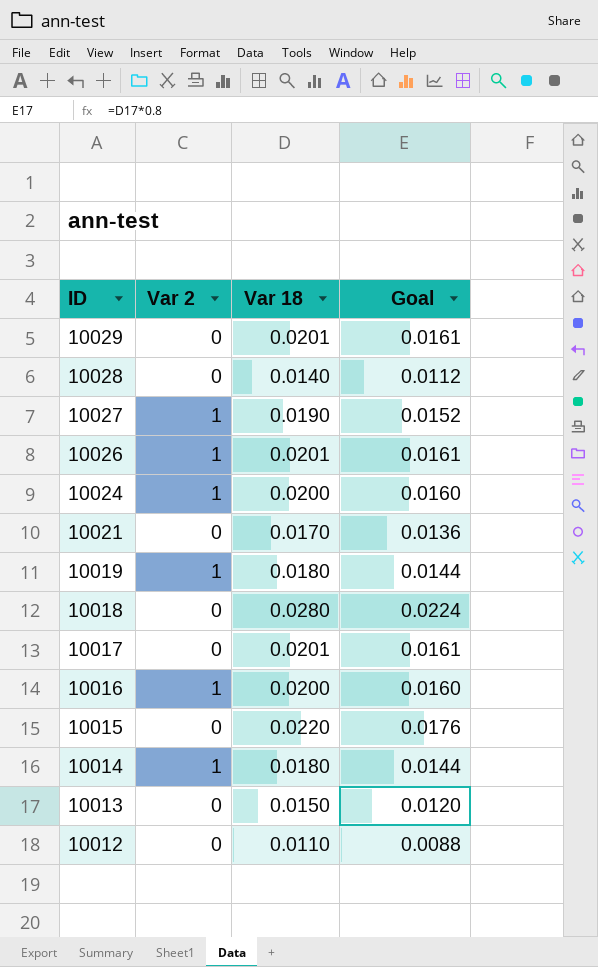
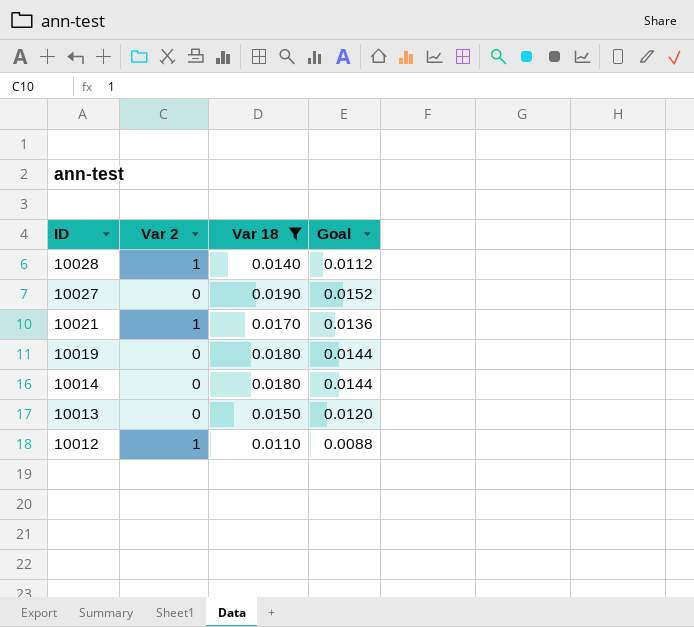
filter: none -> Var 18 <= 0.0190
10028 | Var 2: 0 -> 1
10027 | Var 2: 1 -> 0
10021 | Var 2: 0 -> 1
10019 | Var 2: 1 -> 0
10014 | Var 2: 1 -> 0
10012 | Var 2: 0 -> 1

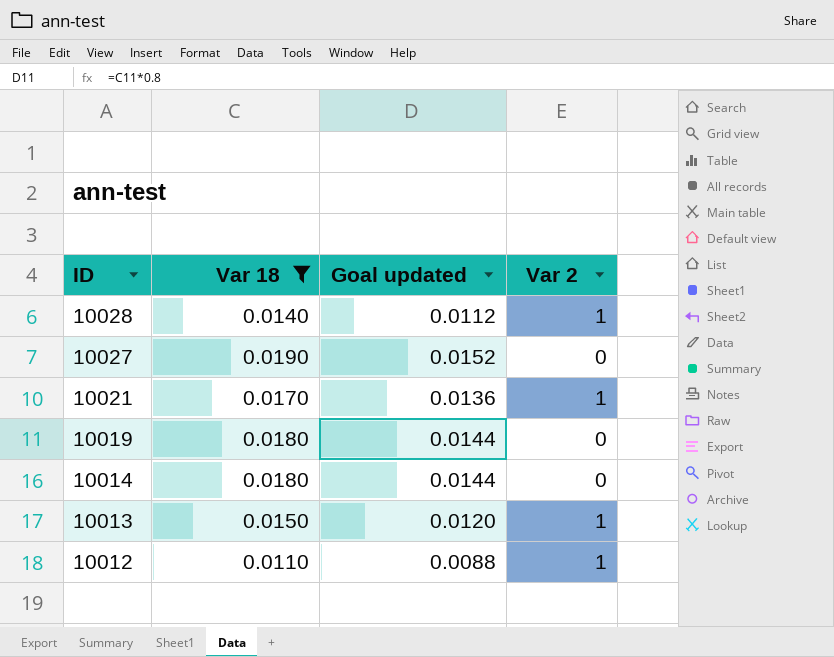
column name: Goal -> Goal updated
column Var 2 | position: 2 -> 4
10013 | Var 2: 0 -> 1

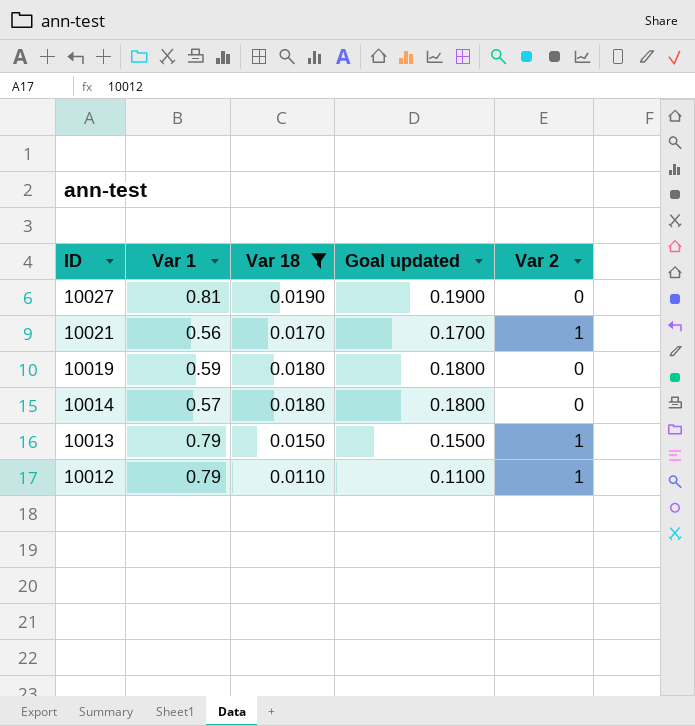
column Var 1 | position: none -> 2
column Goal updated | formula: [Var 18] * 0.8 -> [Var 18] * 10
row 10028: 0.0140 | 0.0112 | 1 -> none

